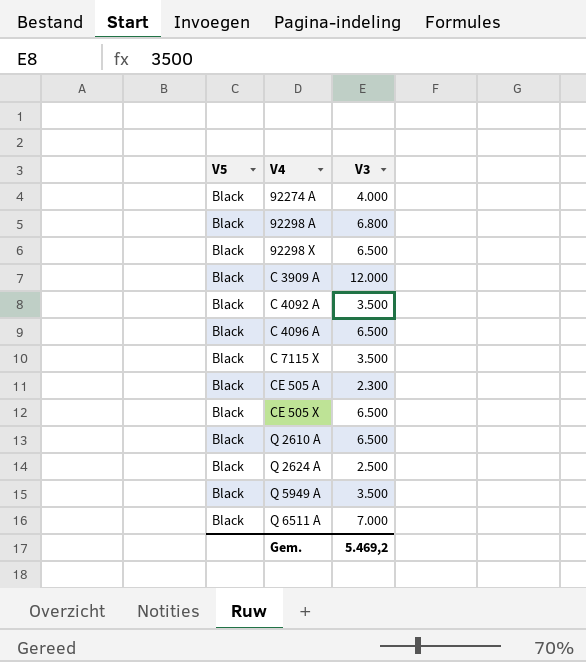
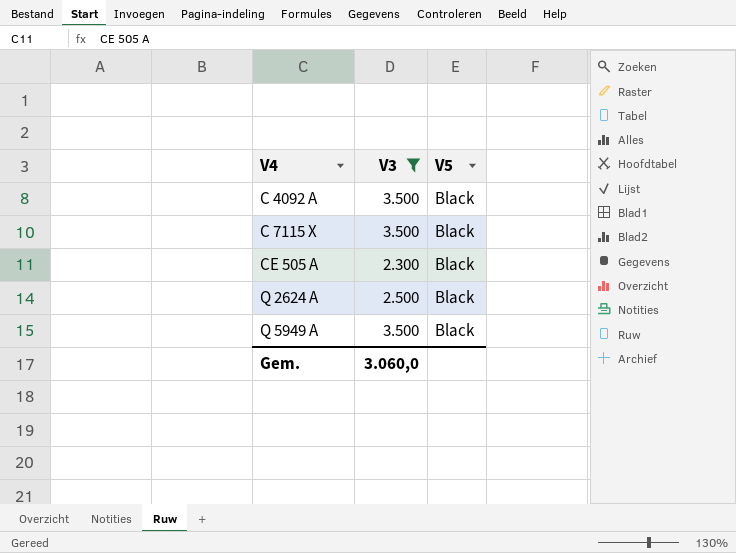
filter: none -> V3 <= 3.500
column V5 | position: 1 -> 3
Gem. | V3: 5.469,2 -> 3.060,0

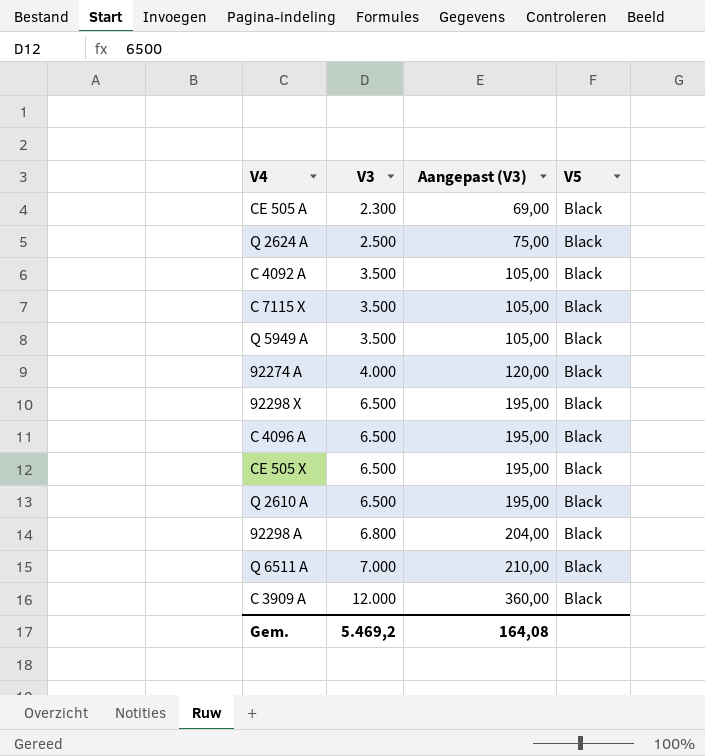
filter: V3 <= 3.500 -> none
row order: V4 ascending -> V3 ascending
column Aangepast (V3) | formula: none -> [V3] * 0,03
Gem. | V3: 3.060,0 -> 5.469,2

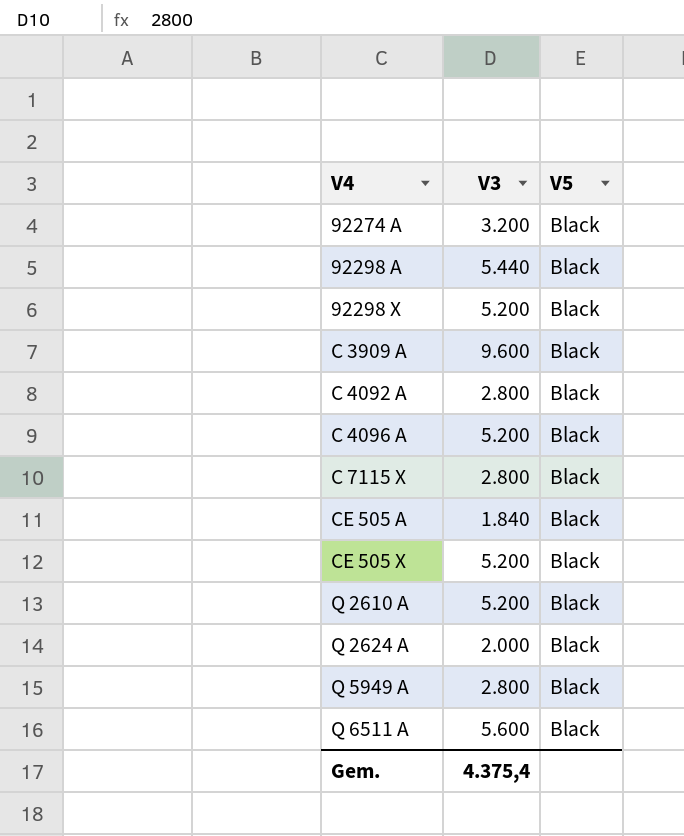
row order: V3 ascending -> V4 ascending
column Aangepast (V3) | formula: [V3] * 0,03 -> none
92274 A | V3: 4.000 -> 3.200
92298 A | V3: 6.800 -> 5.440
92298 X | V3: 6.500 -> 5.200
C 3909 A | V3: 12.000 -> 9.600
C 4092 A | V3: 3.500 -> 2.800
C 4096 A | V3: 6.500 -> 5.200
C 7115 X | V3: 3.500 -> 2.800
CE 505 A | V3: 2.300 -> 1.840
CE 505 X | V3: 6.500 -> 5.200
Q 2610 A | V3: 6.500 -> 5.200
Q 2624 A | V3: 2.500 -> 2.000
Q 5949 A | V3: 3.500 -> 2.800
Q 6511 A | V3: 7.000 -> 5.600
Gem. | V3: 5.469,2 -> 4.375,4

